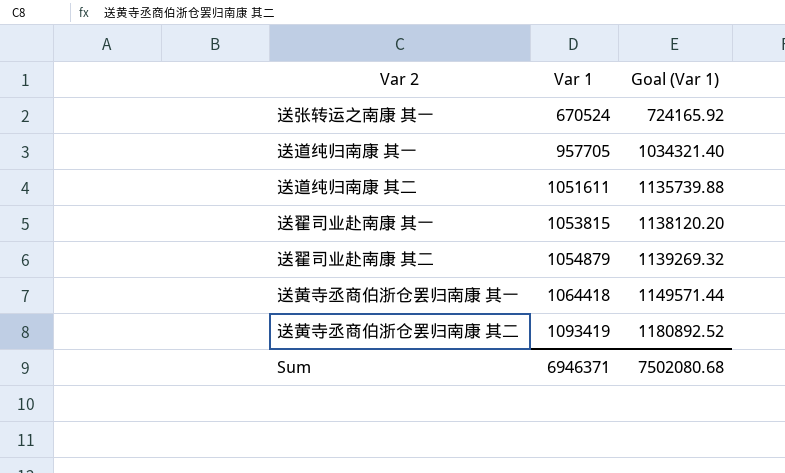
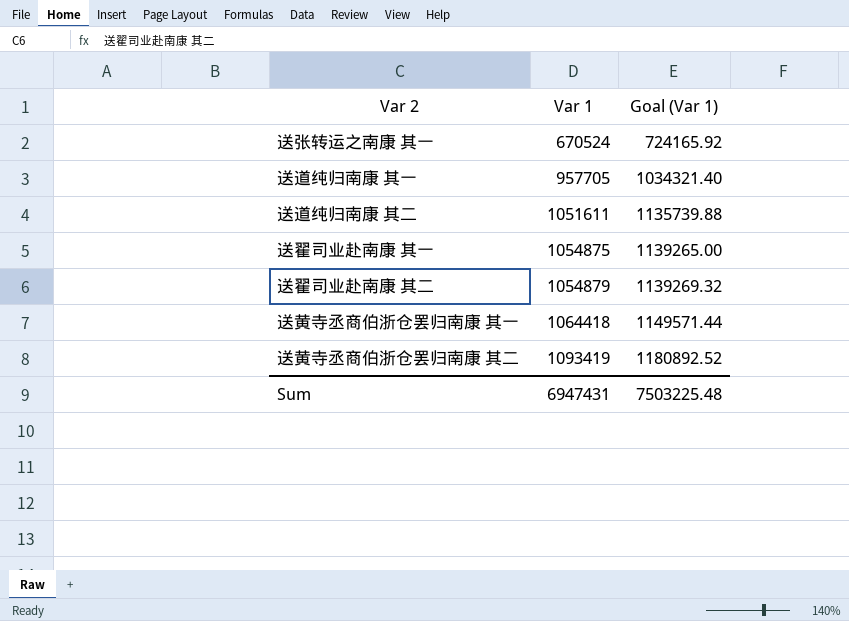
送翟司业赴南康 其一 | Var 1: 1053815 -> 1054875
送翟司业赴南康 其一 | Goal (Var 1): 1138120.20 -> 1139265.00
Sum | Var 1: 6946371 -> 6947431
Sum | Goal (Var 1): 7502080.68 -> 7503225.48

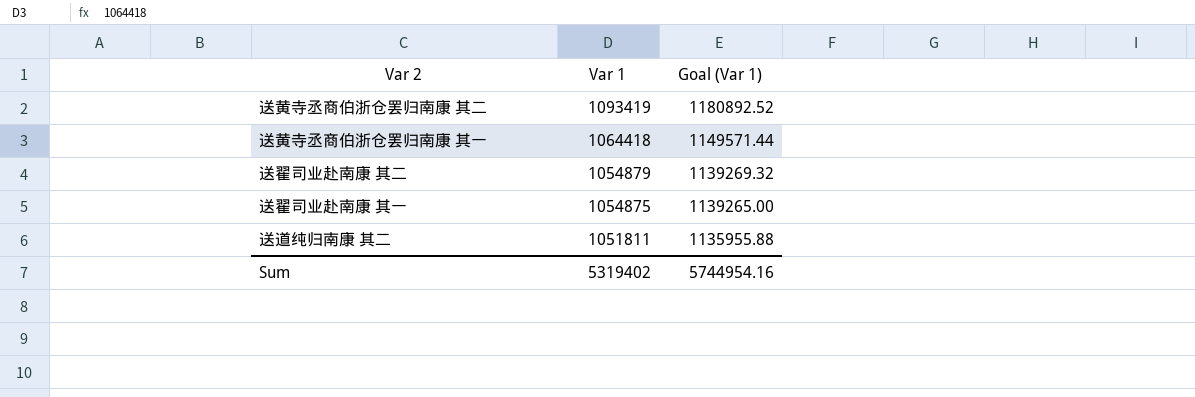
row order: Var 1 ascending -> Var 1 descending
row 送张转运之南康 其一: 670524 | 724165.92 -> none
row 送道纯归南康 其一: 957705 | 1034321.40 -> none
送道纯归南康 其二 | Var 1: 1051611 -> 1051811
送道纯归南康 其二 | Goal (Var 1): 1135739.88 -> 1135955.88
Sum | Var 1: 6947431 -> 5319402
Sum | Goal (Var 1): 7503225.48 -> 5744954.16

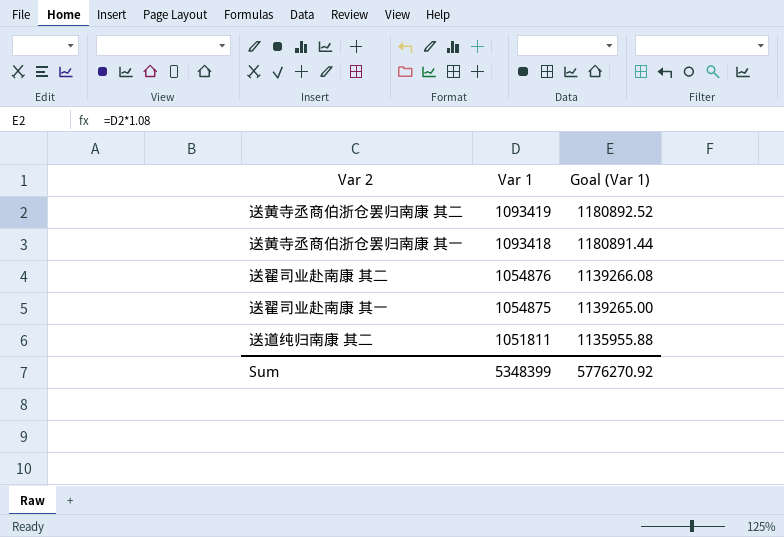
送黄寺丞商伯浙仓罢归南康 其一 | Var 1: 1064418 -> 1093418
送黄寺丞商伯浙仓罢归南康 其一 | Goal (Var 1): 1149571.44 -> 1180891.44
送翟司业赴南康 其二 | Var 1: 1054879 -> 1054876
送翟司业赴南康 其二 | Goal (Var 1): 1139269.32 -> 1139266.08
Sum | Var 1: 5319402 -> 5348399
Sum | Goal (Var 1): 5744954.16 -> 5776270.92

